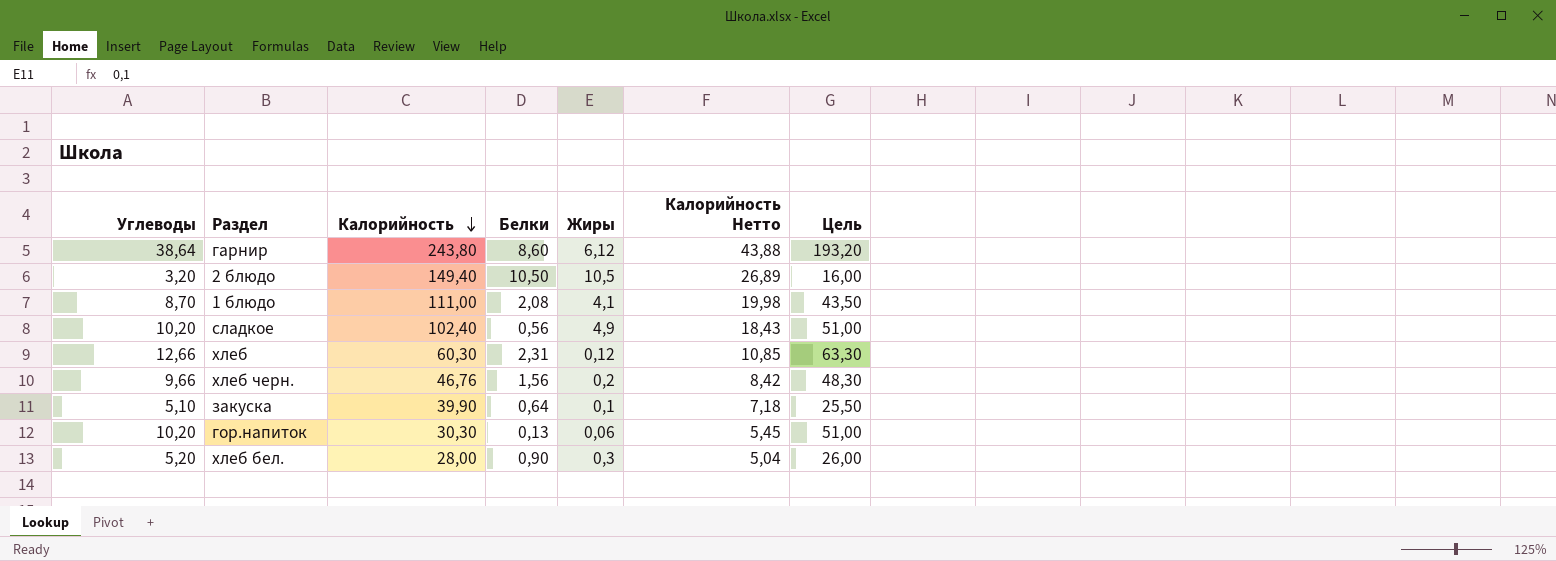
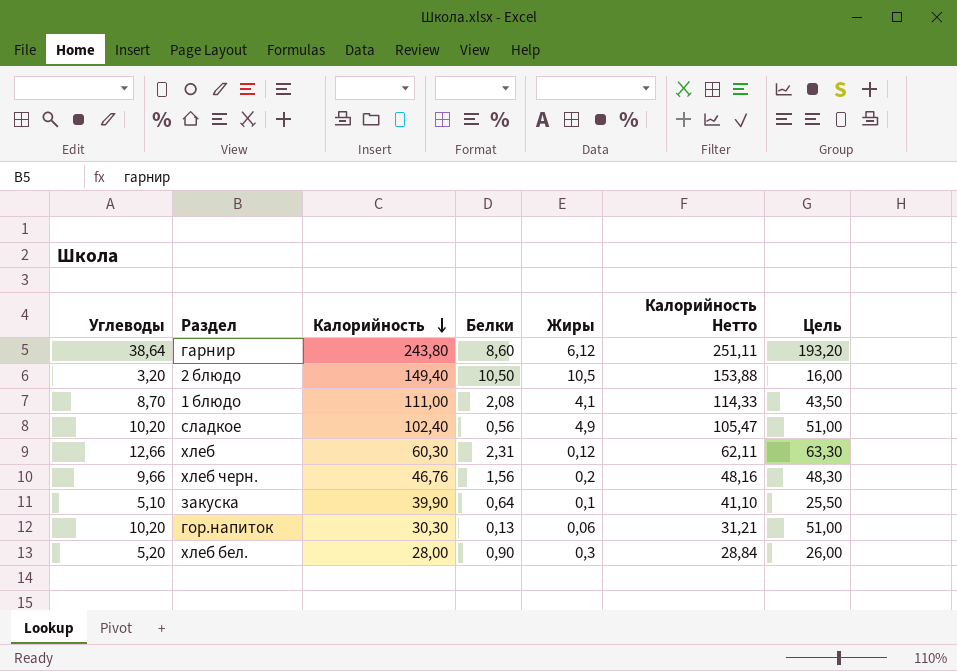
column Калорийность Нетто | formula: [Калорийность] * 0,18 -> [Калорийность] * 1,03

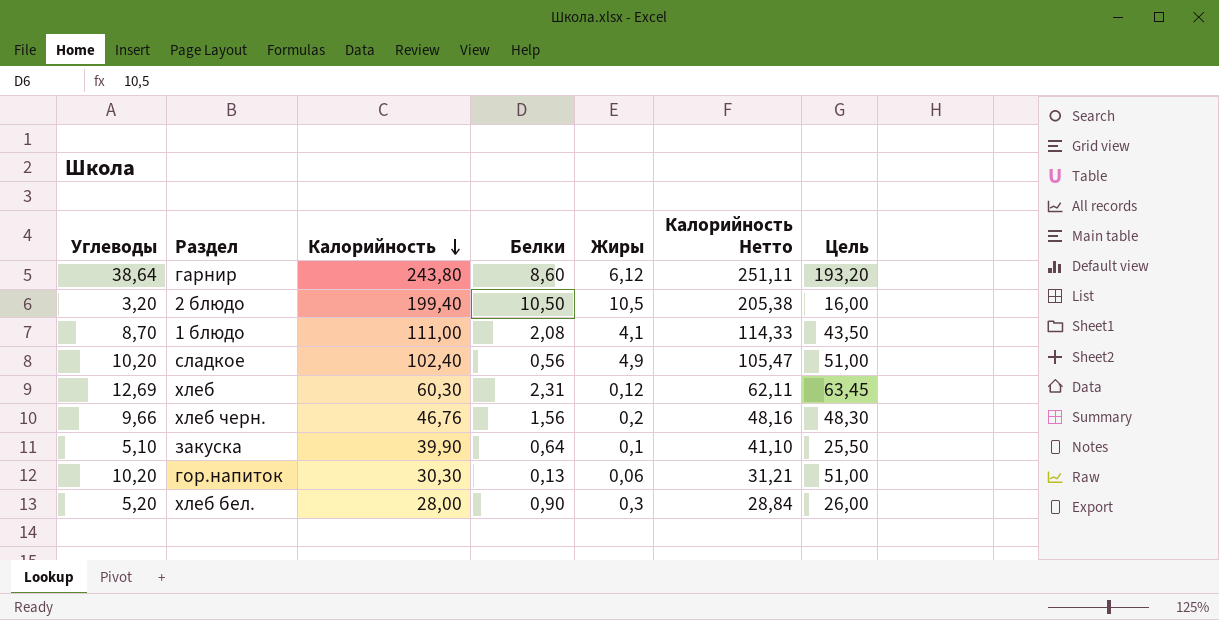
2 блюдо | Калорийность: 149,40 -> 199,40
2 блюдо | Калорийность Нетто: 153,88 -> 205,38
хлеб | Углеводы: 12,66 -> 12,69
хлеб | Цель: 63,30 -> 63,45

